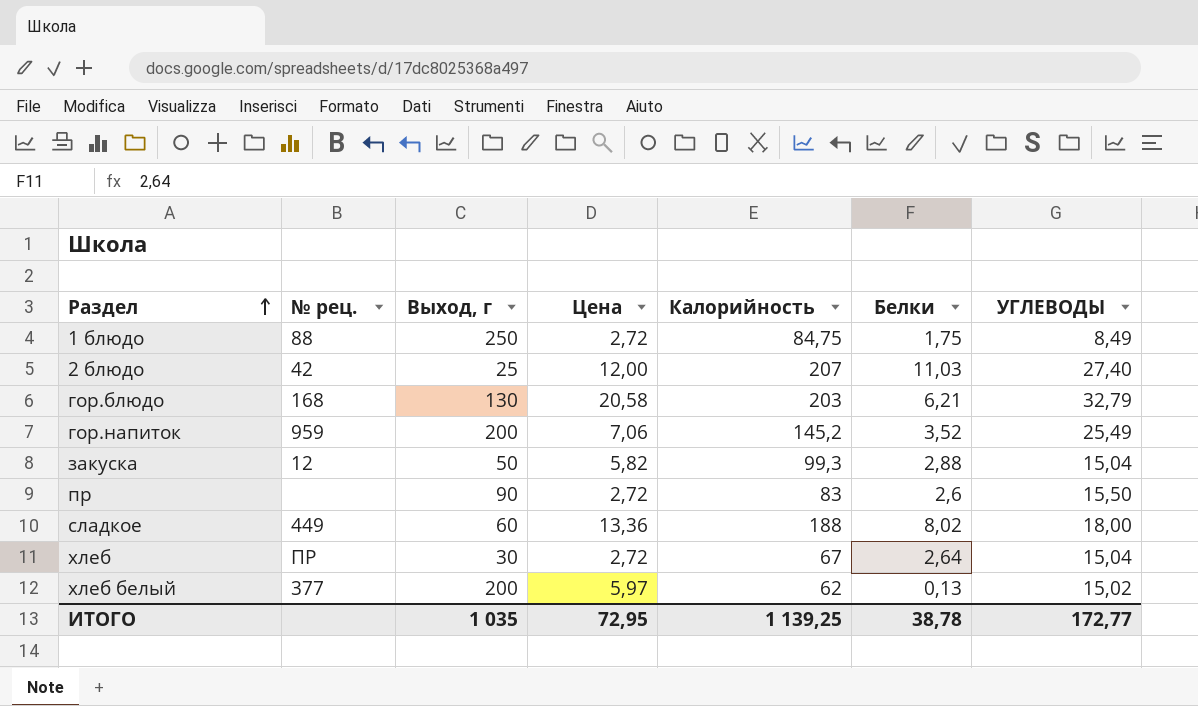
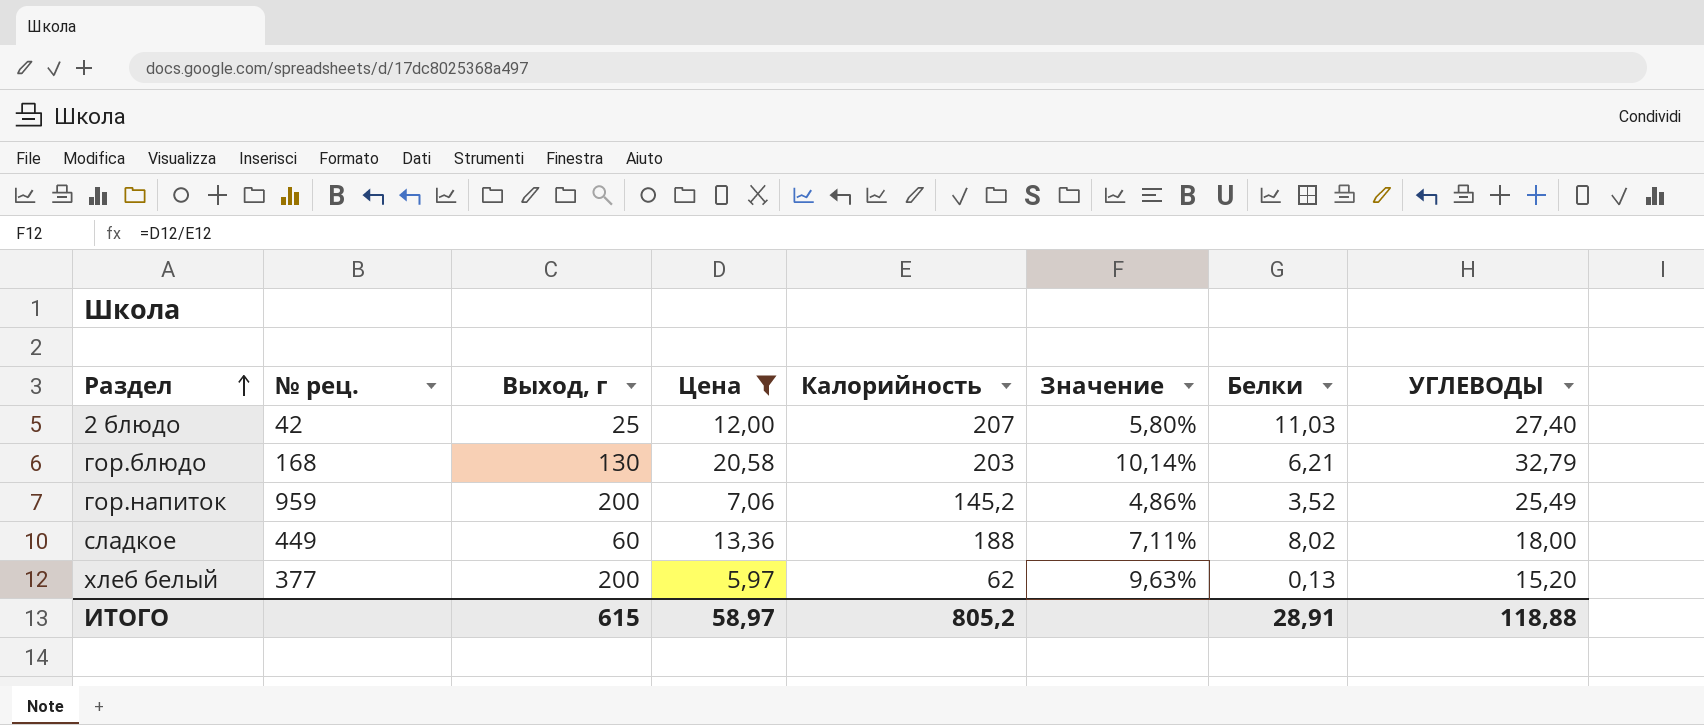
filter: none -> Цена >= 5,97
column Значение | formula: none -> [Цена] / [Калорийность]
хлеб белый | УГЛЕВОДЫ: 15,02 -> 15,20
ИТОГО | Выход, г: 1 035 -> 615
ИТОГО | Цена: 72,95 -> 58,97
ИТОГО | Калорийность: 1 139,25 -> 805,2
ИТОГО | Белки: 38,78 -> 28,91
ИТОГО | УГЛЕВОДЫ: 172,77 -> 118,88

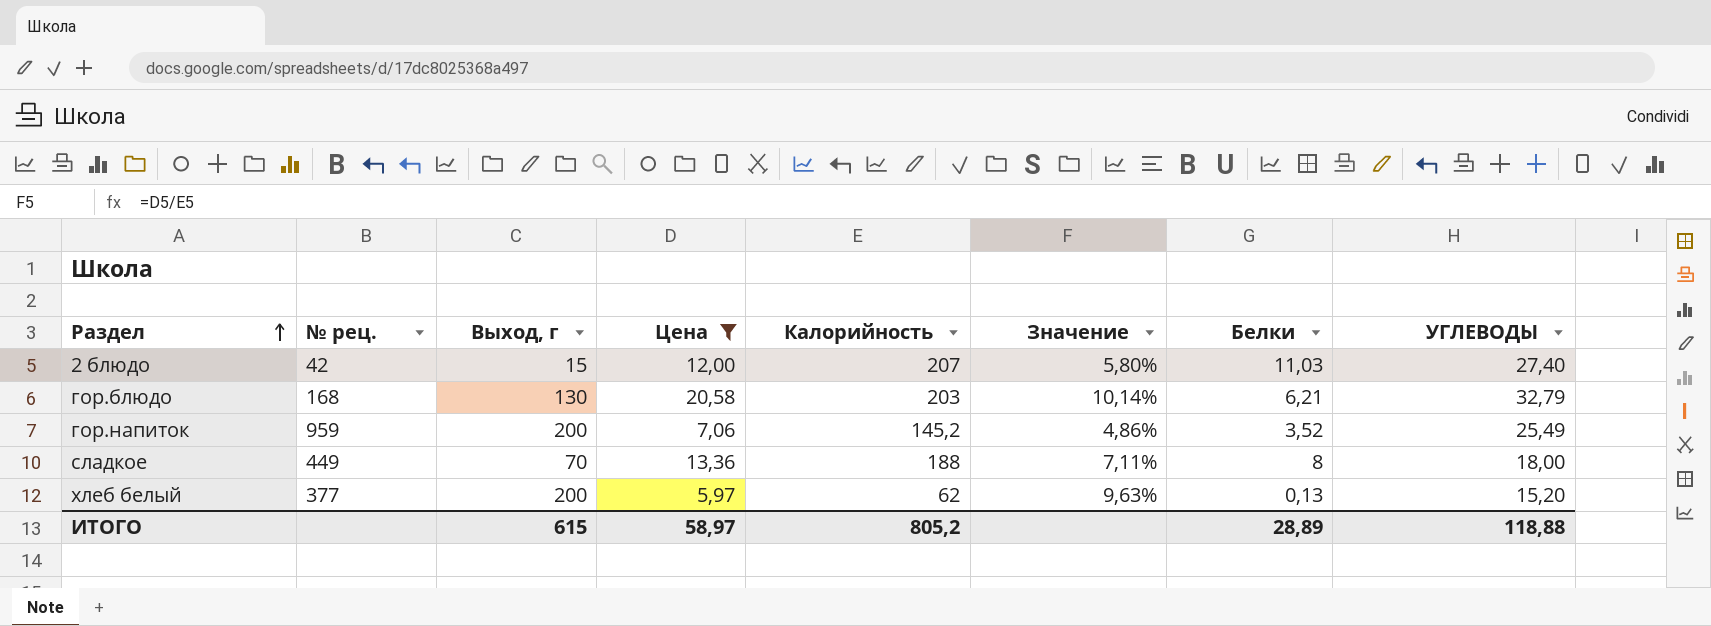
2 блюдо | Выход, г: 25 -> 15
сладкое | Выход, г: 60 -> 70
сладкое | Белки: 8,02 -> 8
ИТОГО | Белки: 28,91 -> 28,89

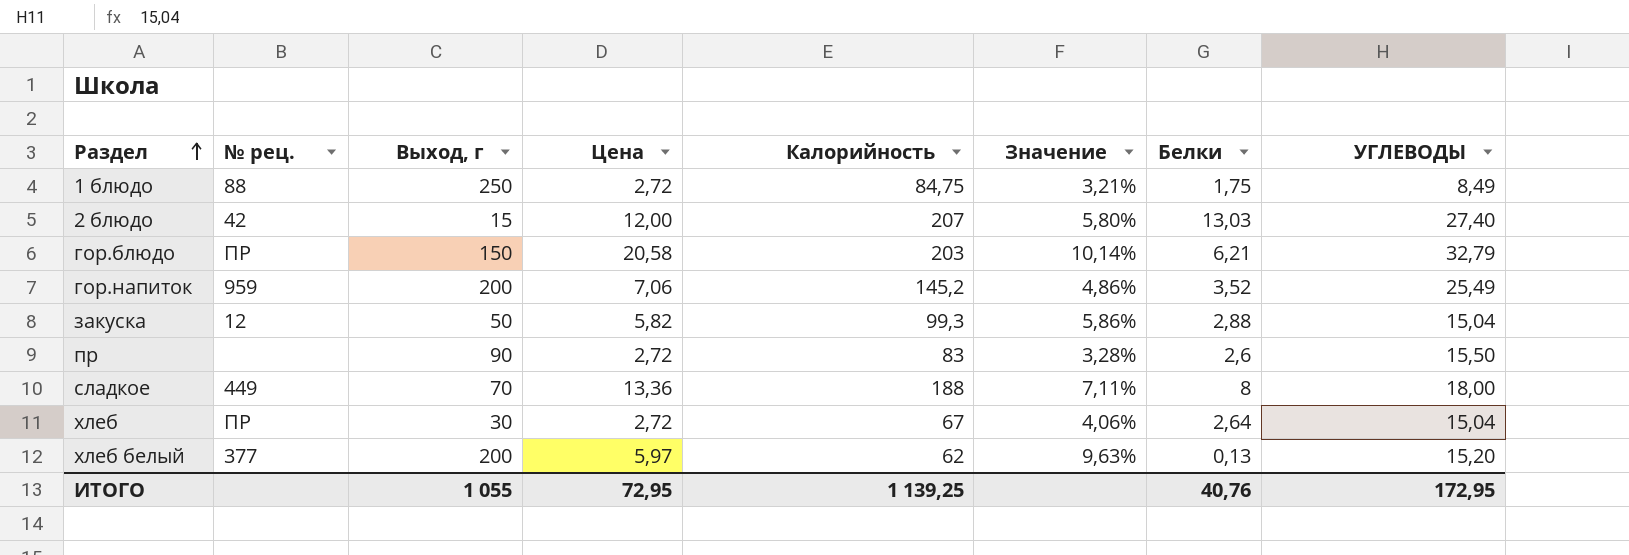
filter: Цена >= 5,97 -> none
2 блюдо | Белки: 11,03 -> 13,03
гор.блюдо | № рец.: 168 -> ПР
гор.блюдо | Выход, г: 130 -> 150
ИТОГО | Выход, г: 615 -> 1 055
ИТОГО | Цена: 58,97 -> 72,95
ИТОГО | Калорийность: 805,2 -> 1 139,25
ИТОГО | Белки: 28,89 -> 40,76
ИТОГО | УГЛЕВОДЫ: 118,88 -> 172,95

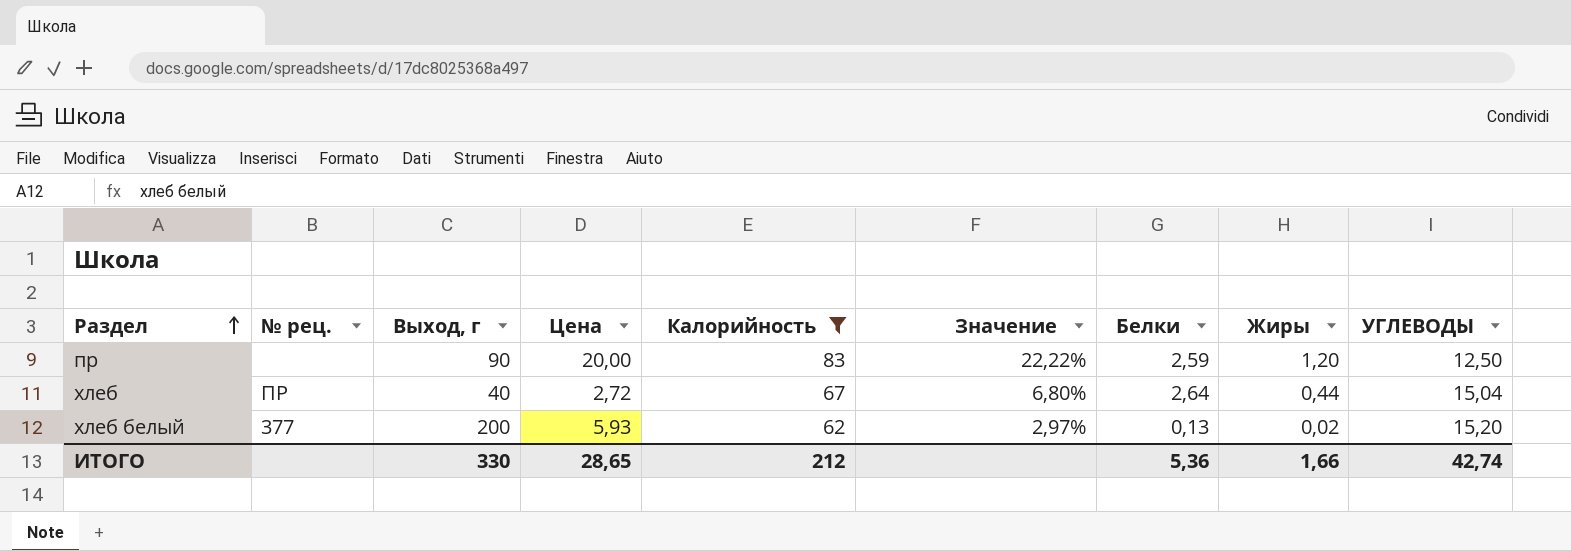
filter: none -> Калорийность <= 83
column Значение | formula: [Цена] / [Калорийность] -> [Цена] / [Выход, г]
column Жиры | position: none -> 8
пр | Цена: 2,72 -> 20,00
пр | Белки: 2,6 -> 2,59
пр | УГЛЕВОДЫ: 15,50 -> 12,50
хлеб | Выход, г: 30 -> 40
хлеб белый | Цена: 5,97 -> 5,93
ИТОГО | Выход, г: 1 055 -> 330
ИТОГО | Цена: 72,95 -> 28,65
ИТОГО | Калорийность: 1 139,25 -> 212
ИТОГО | Белки: 40,76 -> 5,36
ИТОГО | УГЛЕВОДЫ: 172,95 -> 42,74

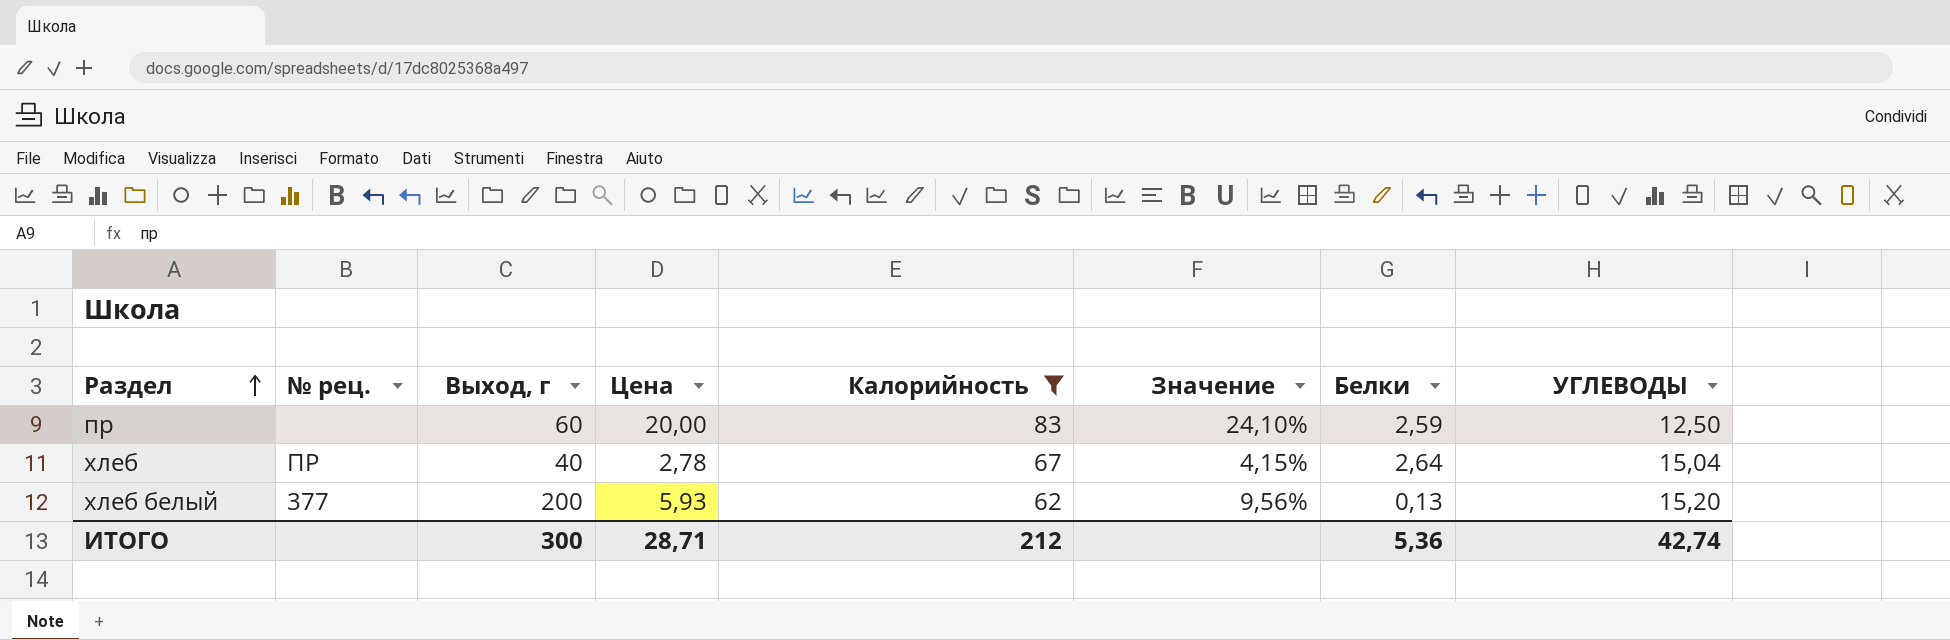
column Жиры | position: 8 -> none
column Значение | formula: [Цена] / [Выход, г] -> [Цена] / [Калорийность]
пр | Выход, г: 90 -> 60
хлеб | Цена: 2,72 -> 2,78
ИТОГО | Выход, г: 330 -> 300
ИТОГО | Цена: 28,65 -> 28,71

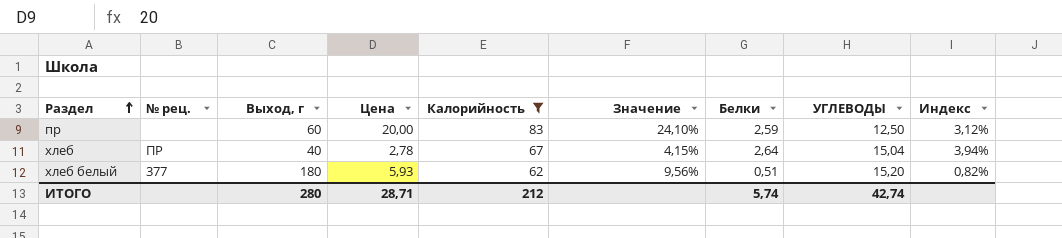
column Индекс | formula: none -> [Белки] / [Калорийность]
хлеб белый | Выход, г: 200 -> 180
хлеб белый | Белки: 0,13 -> 0,51
ИТОГО | Выход, г: 300 -> 280
ИТОГО | Белки: 5,36 -> 5,74

